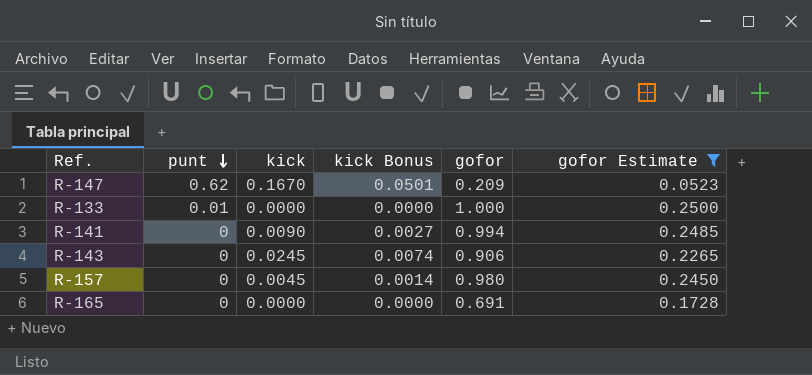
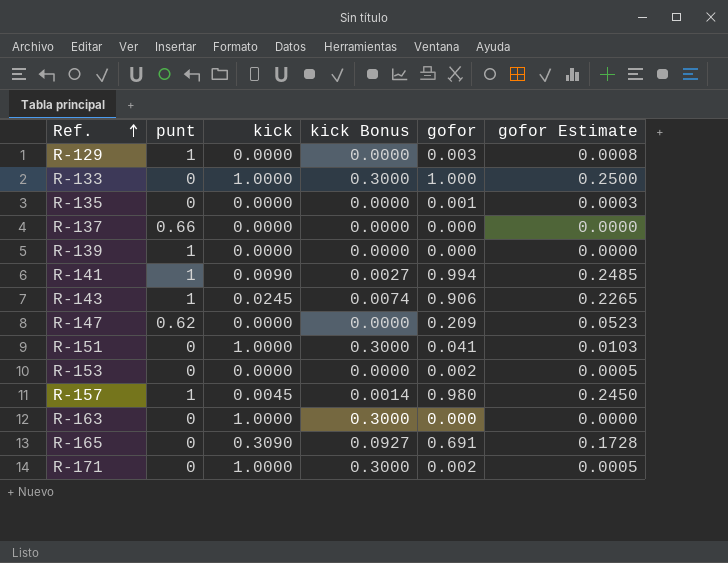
filter: gofor Estimate >= 0.0523 -> none
row order: punt descending -> Ref. ascending
R-133 | punt: 0.01 -> 0
R-133 | kick: 0.0000 -> 1.0000
R-133 | kick Bonus: 0.0000 -> 0.3000
R-141 | punt: 0 -> 1
R-143 | punt: 0 -> 1
R-147 | kick: 0.1670 -> 0.0000
R-147 | kick Bonus: 0.0501 -> 0.0000
R-157 | punt: 0 -> 1
R-165 | kick: 0.0000 -> 0.3090
R-165 | kick Bonus: 0.0000 -> 0.0927

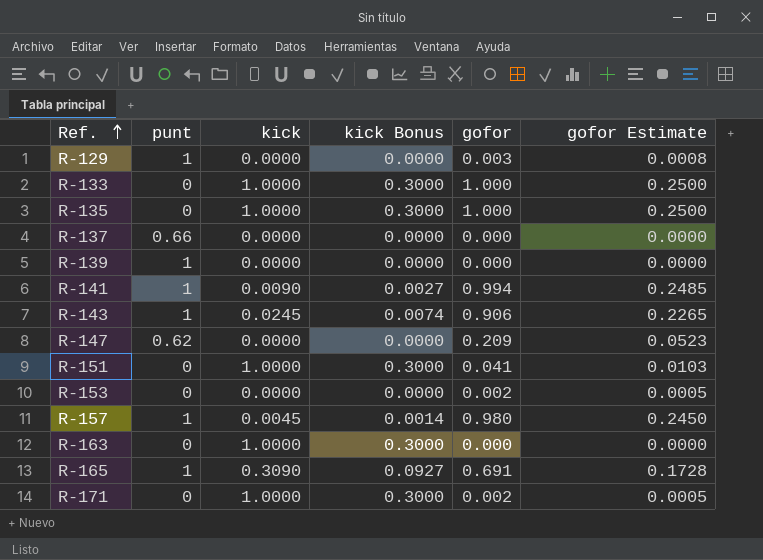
R-135 | kick: 0.0000 -> 1.0000
R-135 | kick Bonus: 0.0000 -> 0.3000
R-135 | gofor: 0.001 -> 1.000
R-135 | gofor Estimate: 0.0003 -> 0.2500
R-165 | punt: 0 -> 1

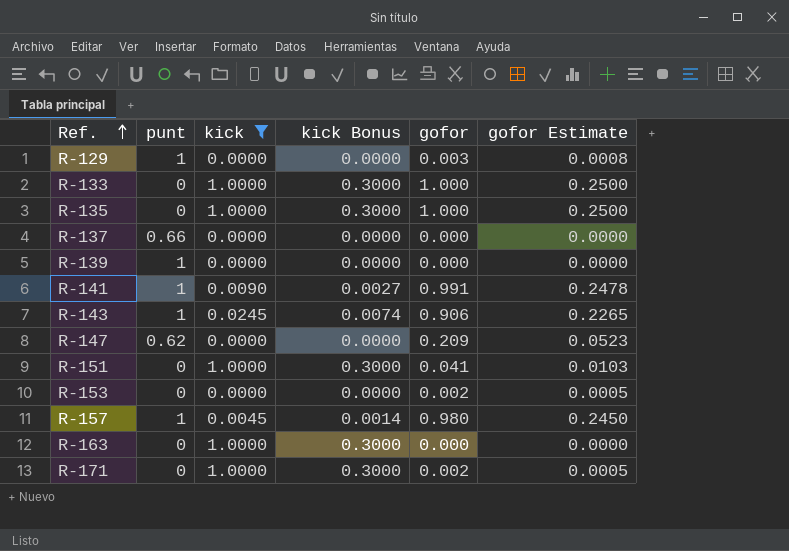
filter: none -> kick != 0.3090
R-141 | gofor: 0.994 -> 0.991
R-141 | gofor Estimate: 0.2485 -> 0.2478

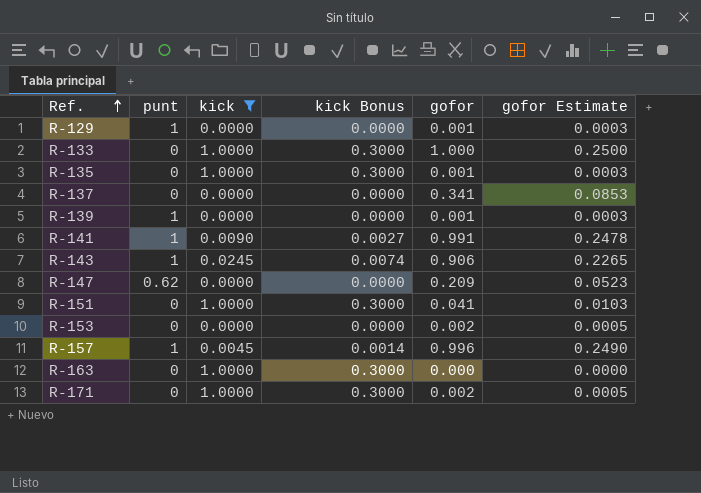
R-129 | gofor: 0.003 -> 0.001
R-129 | gofor Estimate: 0.0008 -> 0.0003
R-135 | gofor: 1.000 -> 0.001
R-135 | gofor Estimate: 0.2500 -> 0.0003
R-137 | punt: 0.66 -> 0
R-137 | gofor: 0.000 -> 0.341
R-137 | gofor Estimate: 0.0000 -> 0.0853
R-139 | gofor: 0.000 -> 0.001
R-139 | gofor Estimate: 0.0000 -> 0.0003
R-157 | gofor: 0.980 -> 0.996
R-157 | gofor Estimate: 0.2450 -> 0.2490

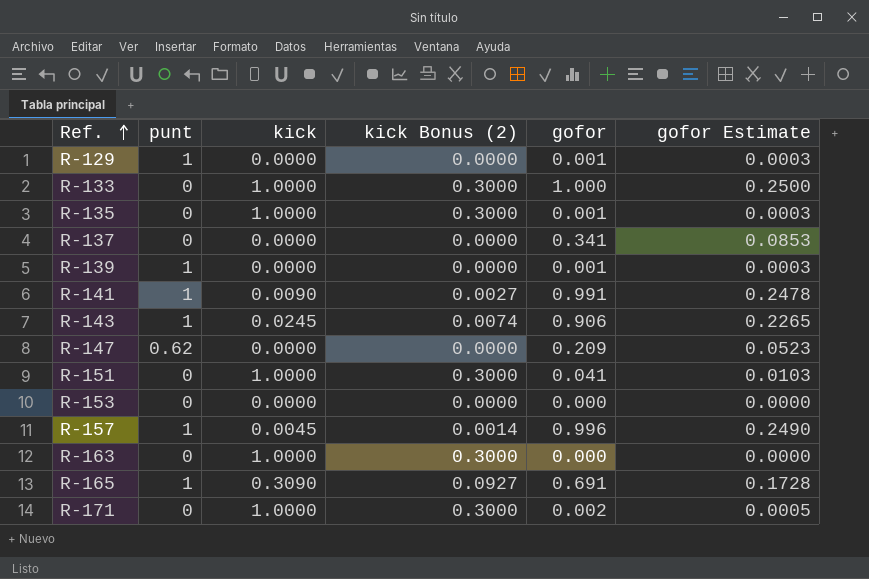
filter: kick != 0.3090 -> none
column name: kick Bonus -> kick Bonus (2)
R-153 | gofor: 0.002 -> 0.000
R-153 | gofor Estimate: 0.0005 -> 0.0000

